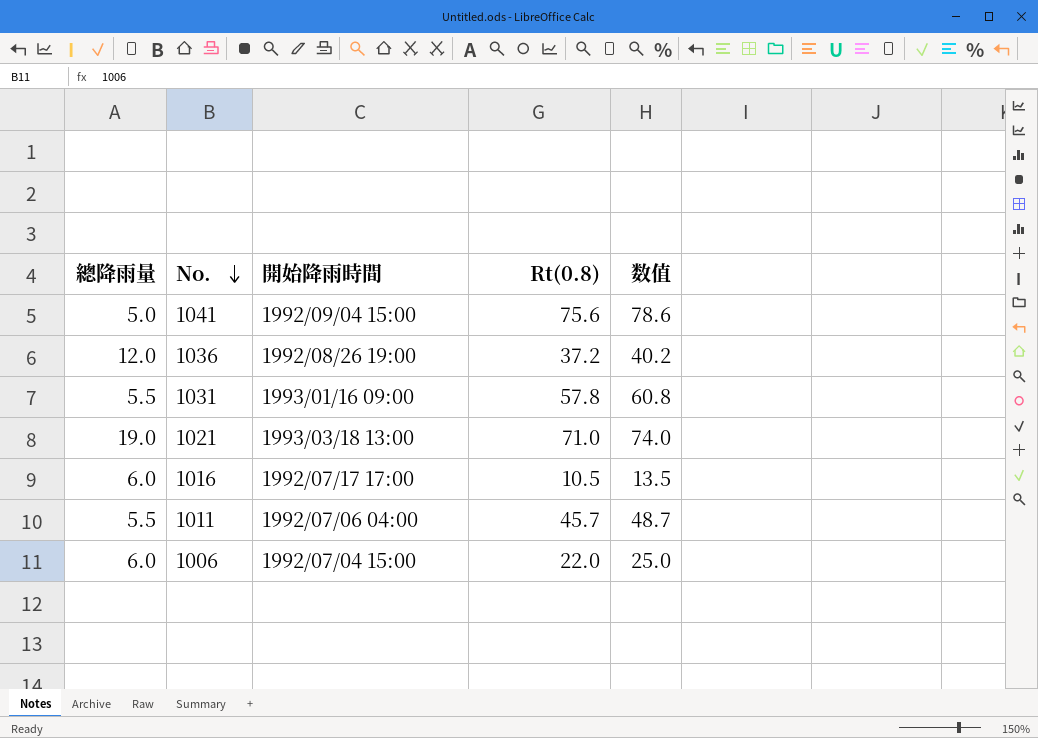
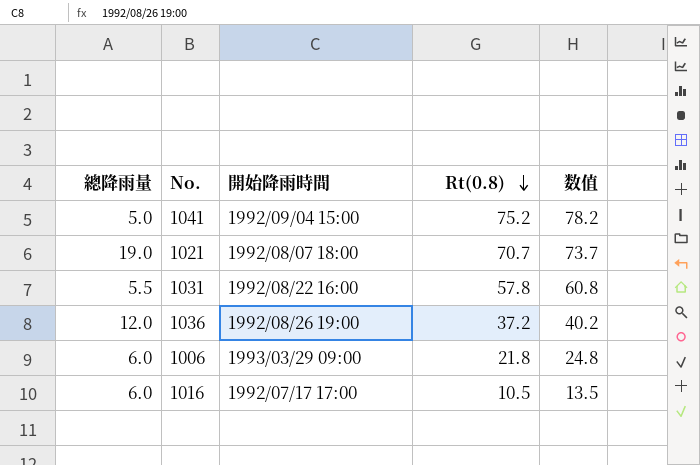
row order: No. descending -> Rt(0.8) descending
row 1011: 5.5 | 1992/07/06 04:00 | 45.7 | 48.7 -> none
1041 | Rt(0.8): 75.6 -> 75.2
1041 | 数值: 78.6 -> 78.2
1021 | 開始降雨時間: 1993/03/18 13:00 -> 1992/08/07 18:00
1021 | Rt(0.8): 71.0 -> 70.7
1021 | 数值: 74.0 -> 73.7
1031 | 開始降雨時間: 1993/01/16 09:00 -> 1992/08/22 16:00
1006 | 開始降雨時間: 1992/07/04 15:00 -> 1993/03/29 09:00
1006 | Rt(0.8): 22.0 -> 21.8
1006 | 数值: 25.0 -> 24.8

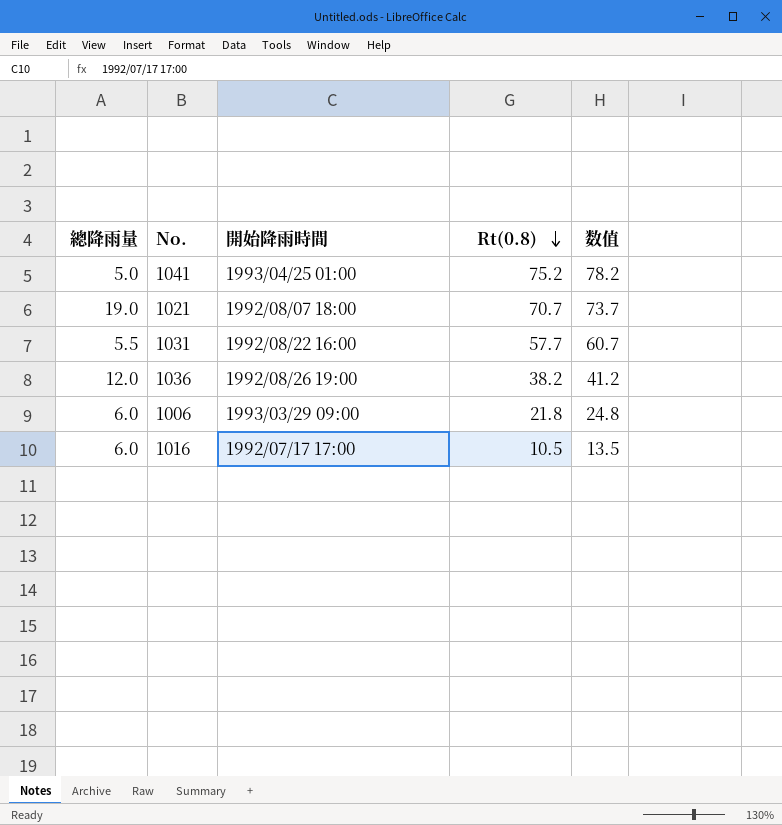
1041 | 開始降雨時間: 1992/09/04 15:00 -> 1993/04/25 01:00
1031 | Rt(0.8): 57.8 -> 57.7
1031 | 数值: 60.8 -> 60.7
1036 | Rt(0.8): 37.2 -> 38.2
1036 | 数值: 40.2 -> 41.2

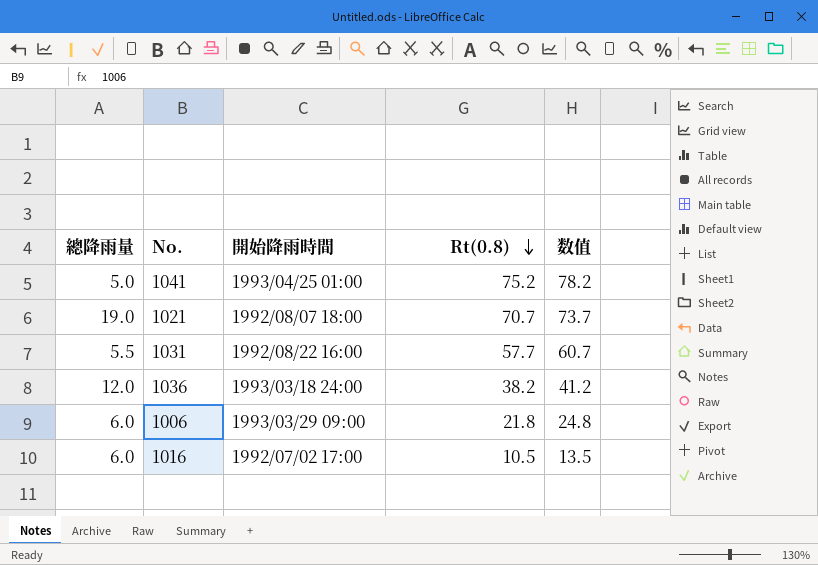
1036 | 開始降雨時間: 1992/08/26 19:00 -> 1993/03/18 24:00
1016 | 開始降雨時間: 1992/07/17 17:00 -> 1992/07/02 17:00

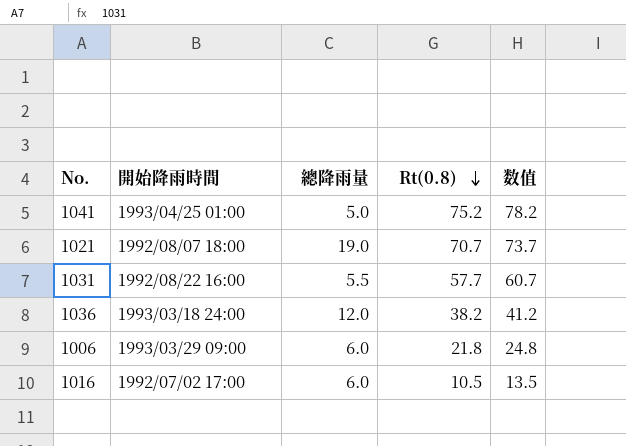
column 總降雨量 | position: 1 -> 3

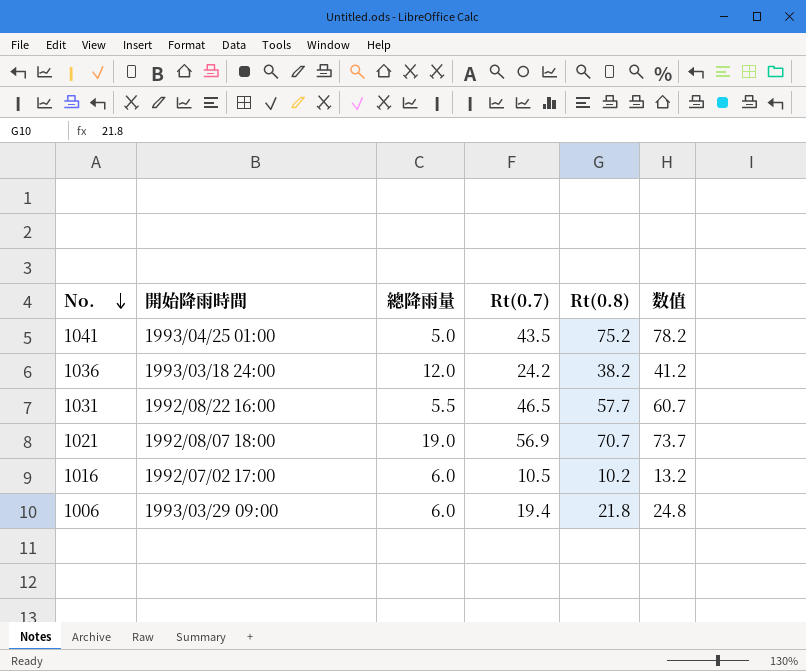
row order: Rt(0.8) descending -> No. descending
column Rt(0.7) | position: none -> 4
1016 | Rt(0.8): 10.5 -> 10.2
1016 | 数值: 13.5 -> 13.2

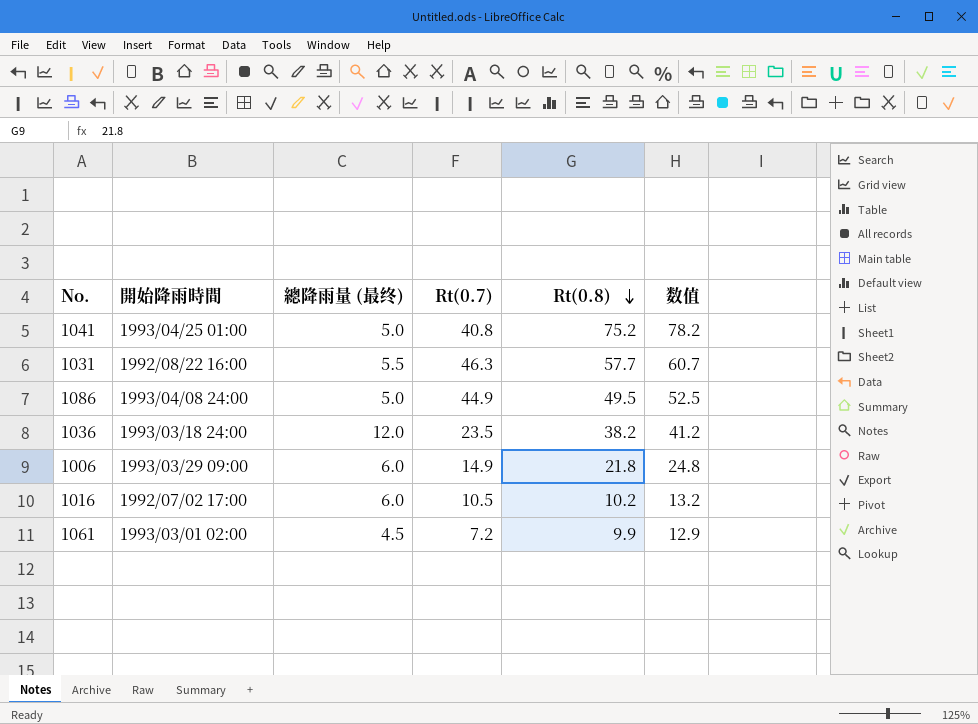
row order: No. descending -> Rt(0.8) descending
column name: 總降雨量 -> 總降雨量 (最终)
row 1021: 1992/08/07 18:00 | 19.0 | 56.9 | 70.7 | 73.7 -> none
1041 | Rt(0.7): 43.5 -> 40.8
1031 | Rt(0.7): 46.5 -> 46.3
row 1086: none -> 1993/04/08 24:00 | 5.0 | 44.9 | 49.5 | 52.5
1036 | Rt(0.7): 24.2 -> 23.5
1006 | Rt(0.7): 19.4 -> 14.9
row 1061: none -> 1993/03/01 02:00 | 4.5 | 7.2 | 9.9 | 12.9

